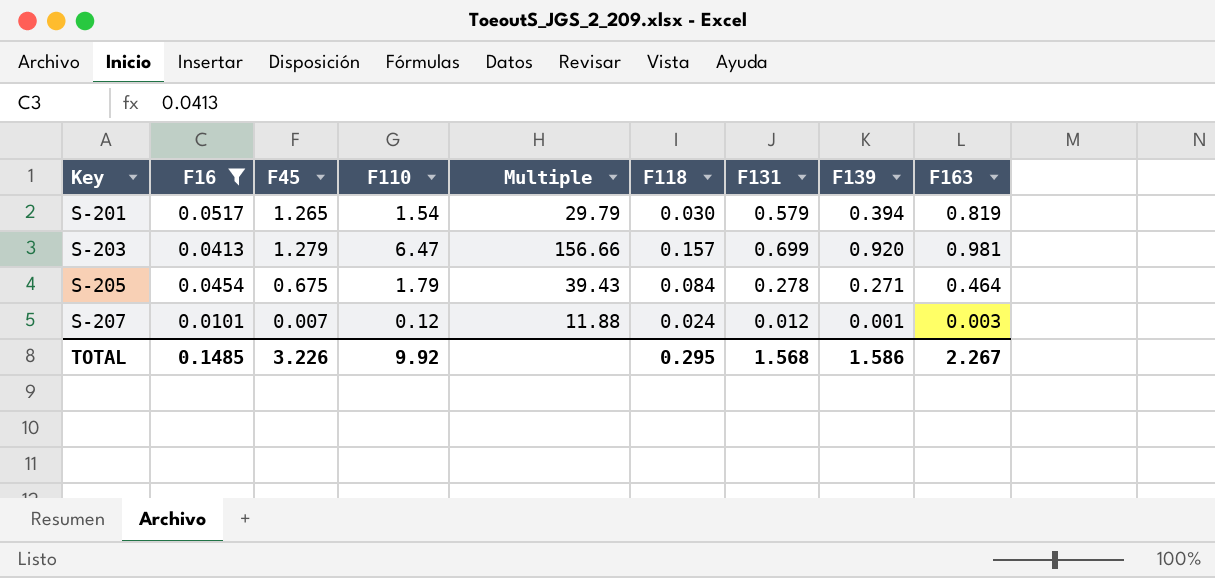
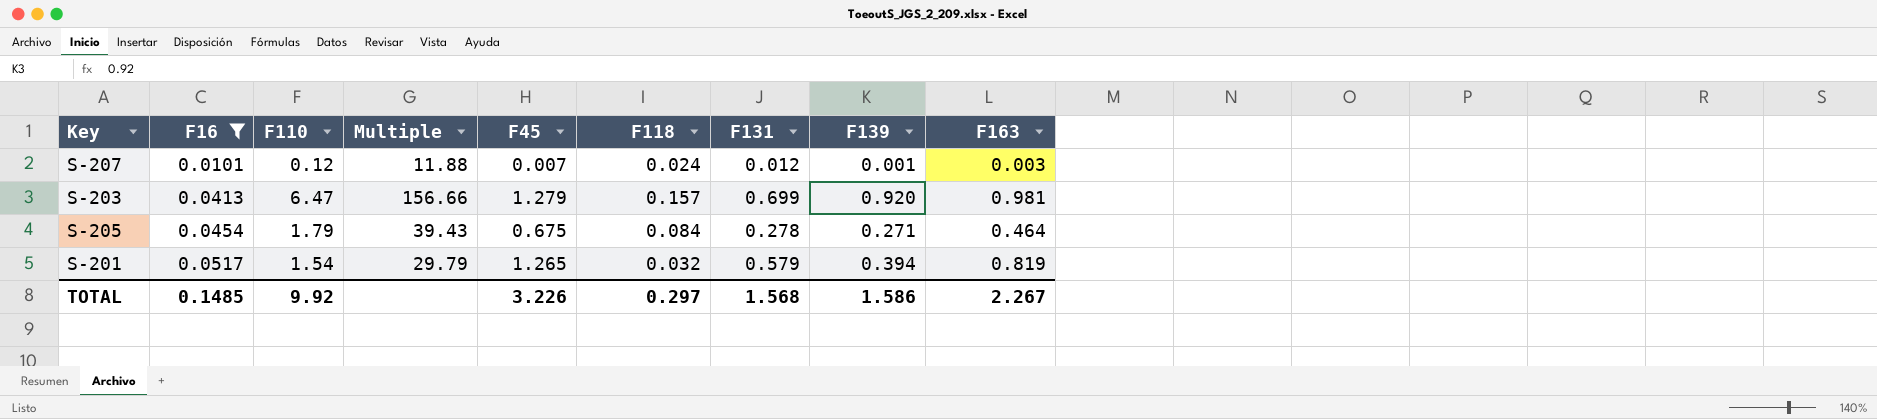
row order: Key ascending -> F16 ascending
column F45 | position: 3 -> 5
S-201 | F118: 0.030 -> 0.032
TOTAL | F118: 0.295 -> 0.297

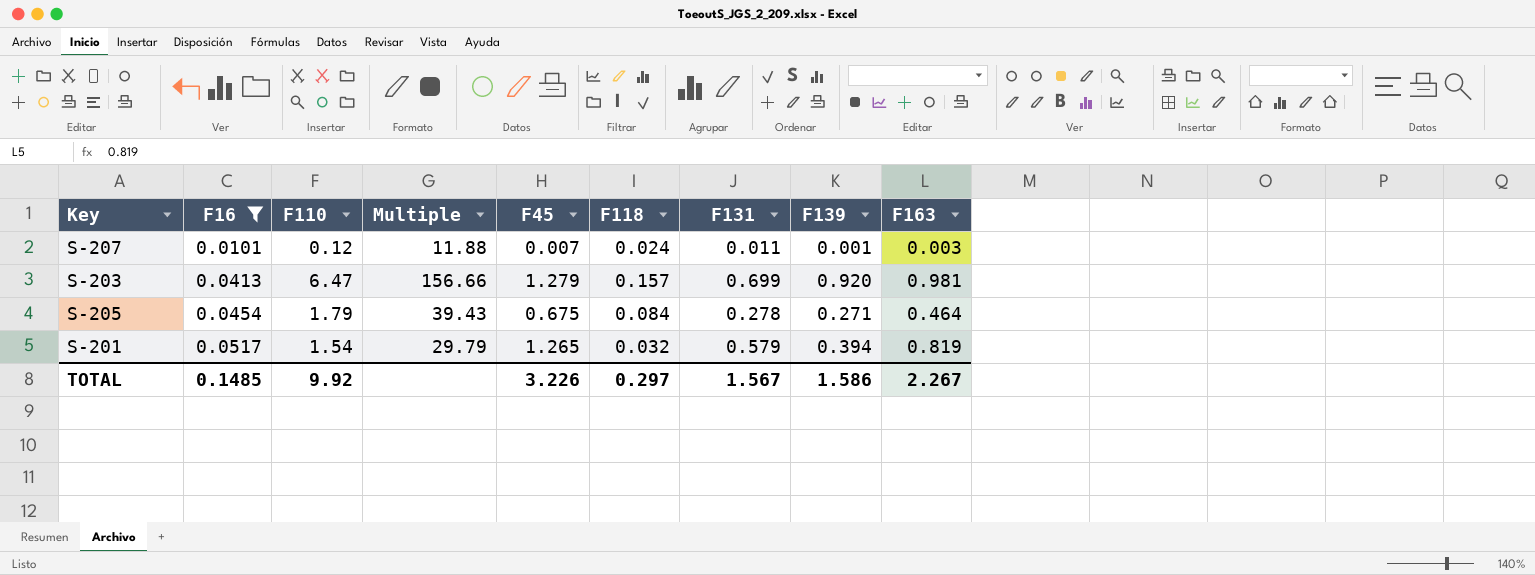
S-207 | F131: 0.012 -> 0.011
TOTAL | F131: 1.568 -> 1.567

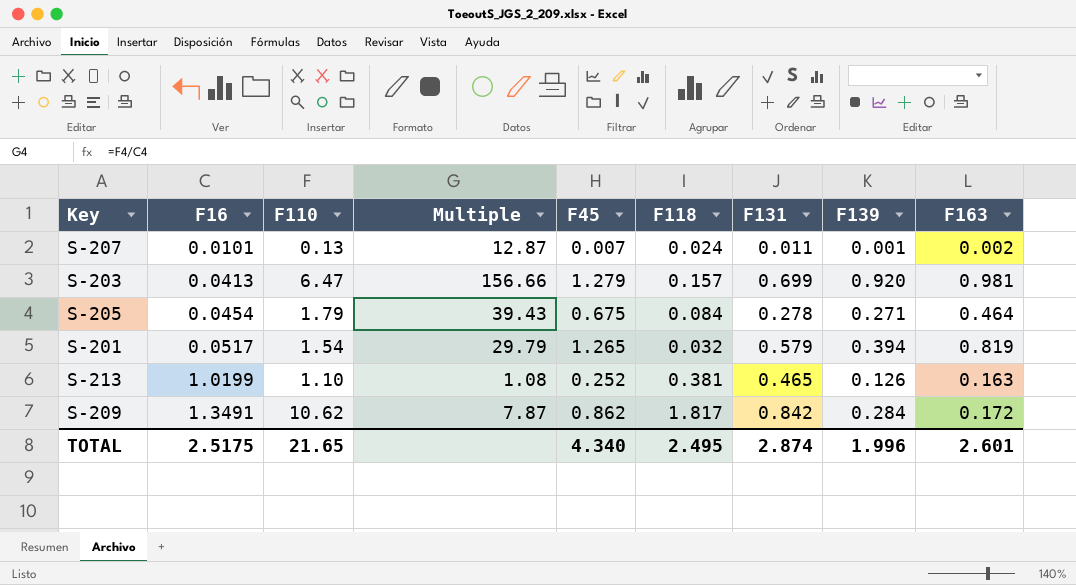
filter: F16 <= 0.0517 -> none
S-207 | F110: 0.12 -> 0.13
S-207 | Multiple: 11.88 -> 12.87
S-207 | F163: 0.003 -> 0.002
TOTAL | F16: 0.1485 -> 2.5175
TOTAL | F110: 9.92 -> 21.65
TOTAL | F45: 3.226 -> 4.340
TOTAL | F118: 0.297 -> 2.495
TOTAL | F131: 1.567 -> 2.874
TOTAL | F139: 1.586 -> 1.996
TOTAL | F163: 2.267 -> 2.601

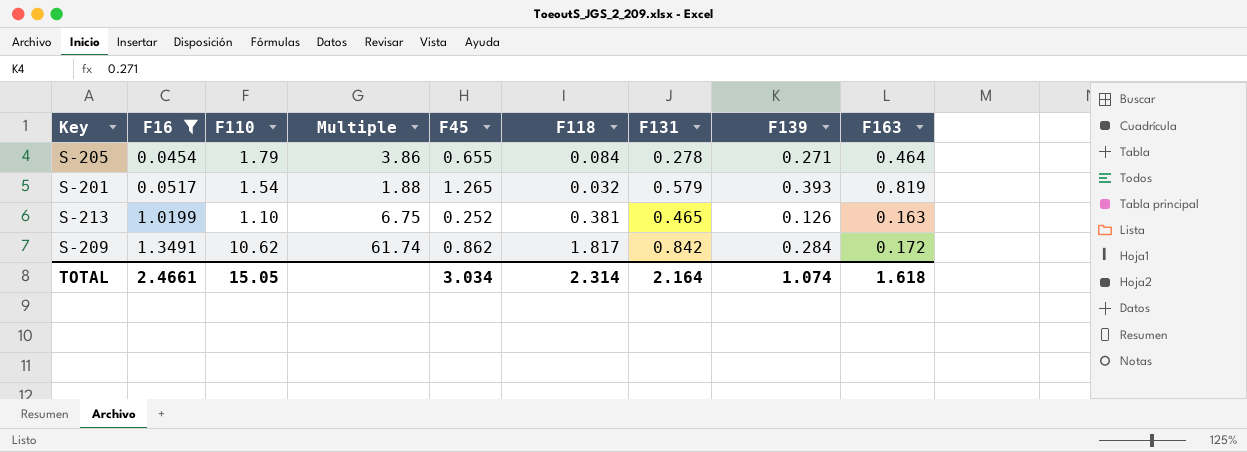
filter: none -> F16 >= 0.0454
column Multiple | formula: [F110] / [F16] -> [F110] / [F163]
S-205 | F45: 0.675 -> 0.655
S-201 | F139: 0.394 -> 0.393
TOTAL | F16: 2.5175 -> 2.4661
TOTAL | F110: 21.65 -> 15.05
TOTAL | F45: 4.340 -> 3.034
TOTAL | F118: 2.495 -> 2.314
TOTAL | F131: 2.874 -> 2.164
TOTAL | F139: 1.996 -> 1.074
TOTAL | F163: 2.601 -> 1.618

